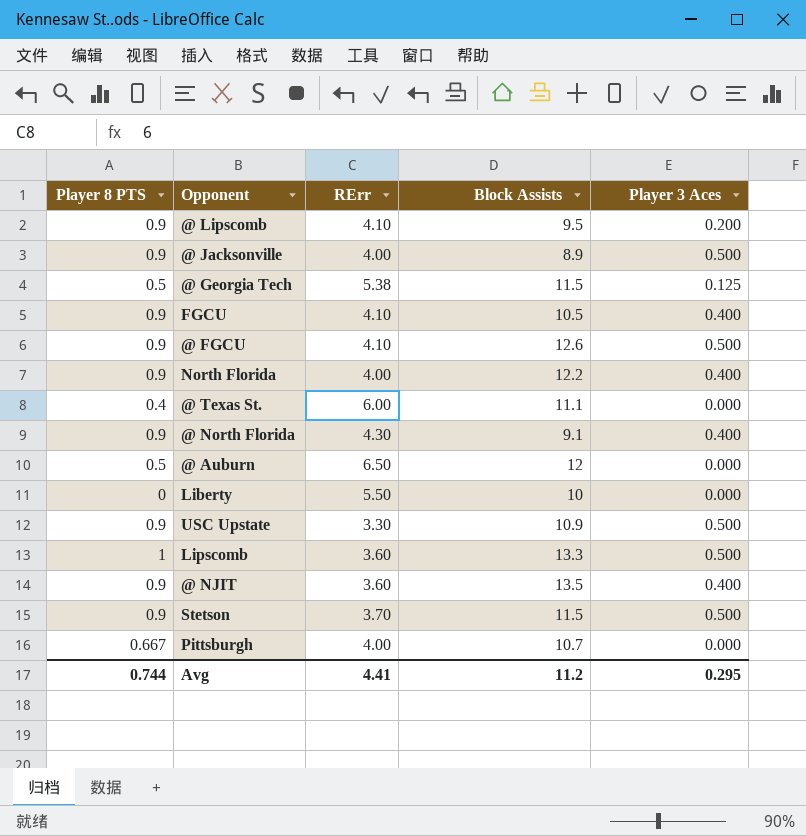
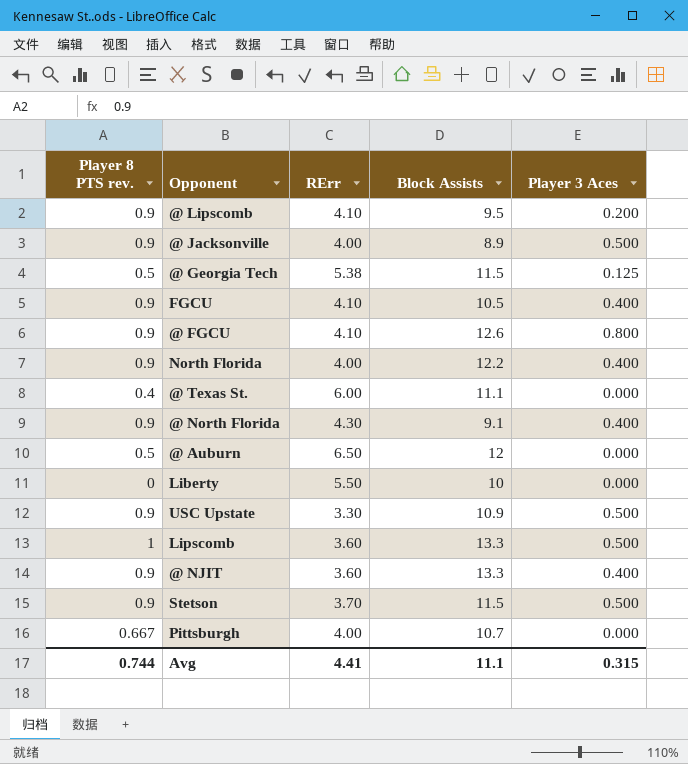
column name: Player 8 PTS -> Player 8 PTS rev.
@ FGCU | Player 3 Aces: 0.500 -> 0.800
@ NJIT | Block Assists: 13.5 -> 13.3
Avg | Block Assists: 11.2 -> 11.1
Avg | Player 3 Aces: 0.295 -> 0.315

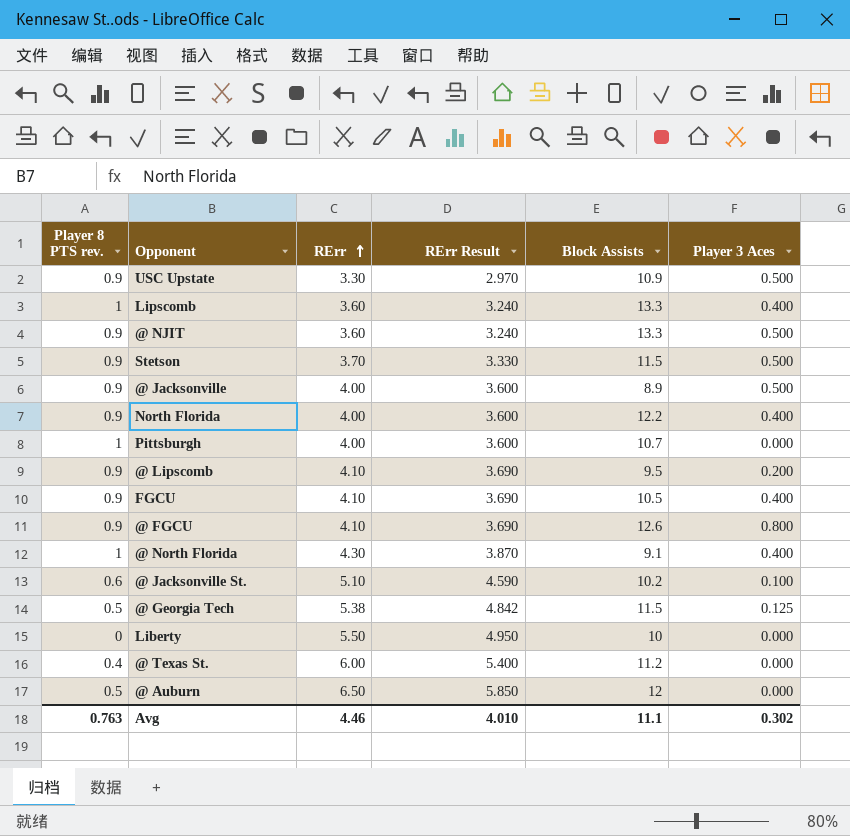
row order: none -> RErr ascending
column RErr Result | formula: none -> [RErr] * 0.9
Lipscomb | Player 3 Aces: 0.500 -> 0.400
@ NJIT | Player 3 Aces: 0.400 -> 0.500
Pittsburgh | Player 8 PTS rev.: 0.667 -> 1
@ North Florida | Player 8 PTS rev.: 0.9 -> 1
row @ Jacksonville St.: none -> 0.6 | 5.10 | 4.590 | 10.2 | 0.100
@ Texas St. | Block Assists: 11.1 -> 11.2
Avg | Player 8 PTS rev.: 0.744 -> 0.763
Avg | RErr: 4.41 -> 4.46
Avg | Player 3 Aces: 0.315 -> 0.302

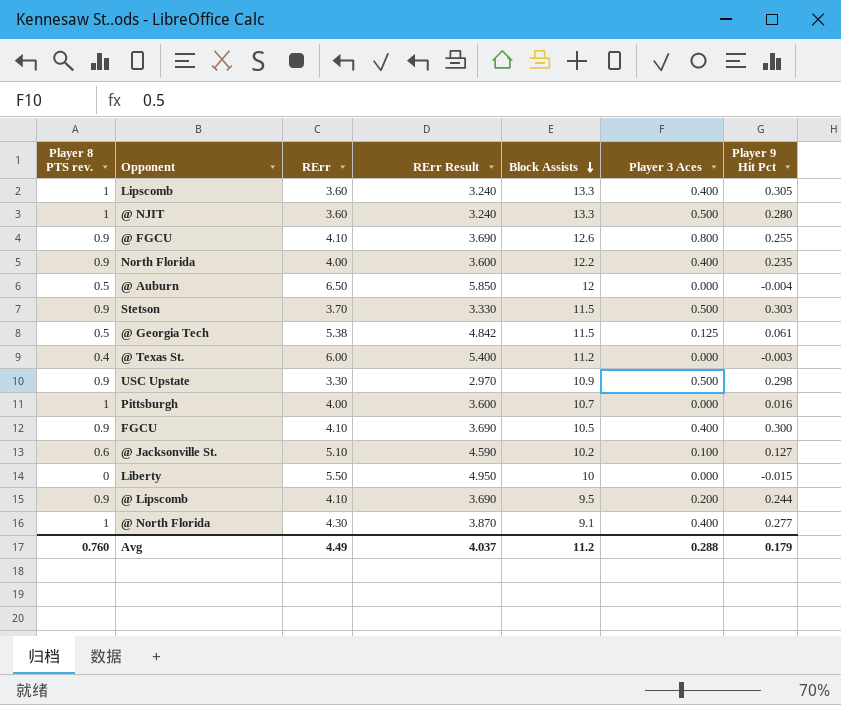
row order: RErr ascending -> Block Assists descending
column Player 9 Hit Pct | position: none -> 7
row @ Jacksonville: 0.9 | 4.00 | 3.600 | 8.9 | 0.500 -> none
@ NJIT | Player 8 PTS rev.: 0.9 -> 1
Avg | Player 8 PTS rev.: 0.763 -> 0.760
Avg | RErr: 4.46 -> 4.49
Avg | RErr Result: 4.010 -> 4.037
Avg | Block Assists: 11.1 -> 11.2
Avg | Player 3 Aces: 0.302 -> 0.288

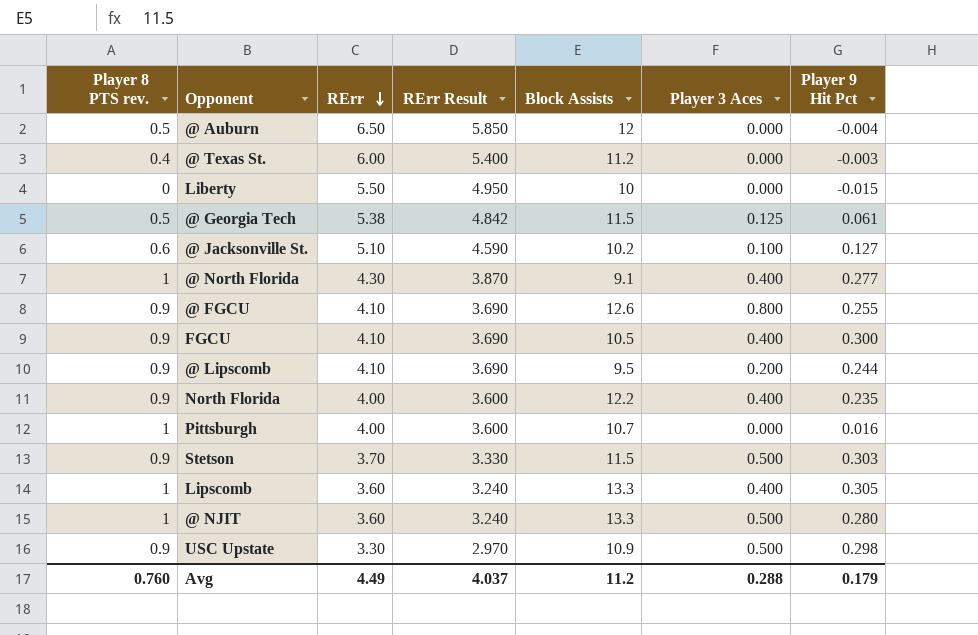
row order: Block Assists descending -> RErr descending

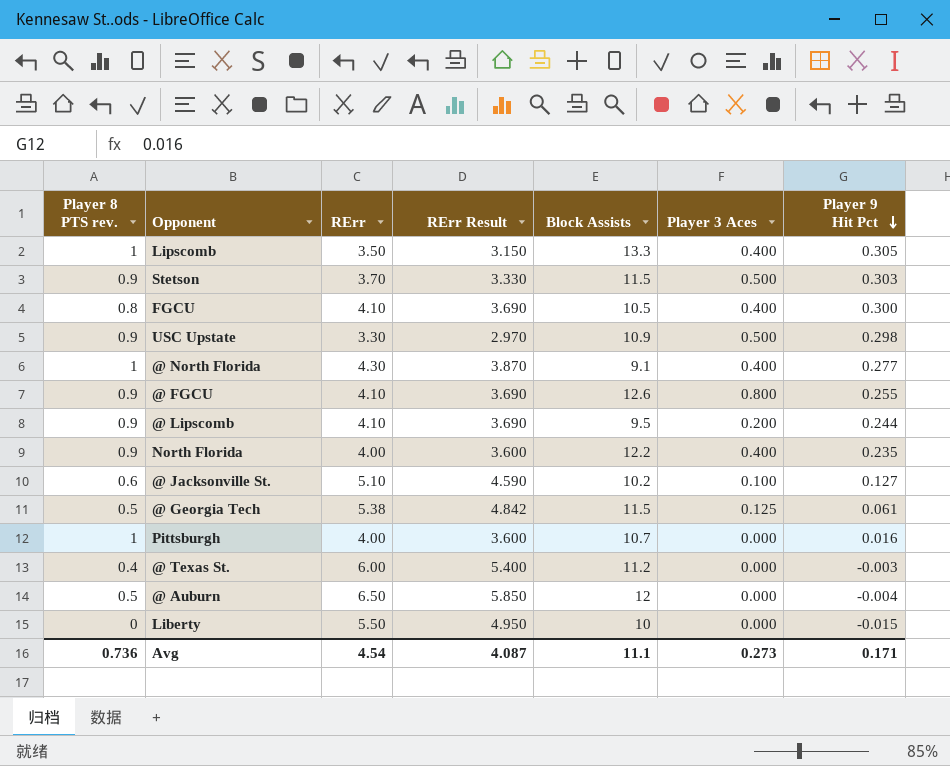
row order: RErr descending -> Player 9 Hit Pct descending
row @ NJIT: 1 | 3.60 | 3.240 | 13.3 | 0.500 | 0.280 -> none
Lipscomb | RErr: 3.60 -> 3.50
Lipscomb | RErr Result: 3.240 -> 3.150
FGCU | Player 8 PTS rev.: 0.9 -> 0.8
Avg | Player 8 PTS rev.: 0.760 -> 0.736
Avg | RErr: 4.49 -> 4.54
Avg | RErr Result: 4.037 -> 4.087
Avg | Block Assists: 11.2 -> 11.1
Avg | Player 3 Aces: 0.288 -> 0.273
Avg | Player 9 Hit Pct: 0.179 -> 0.171

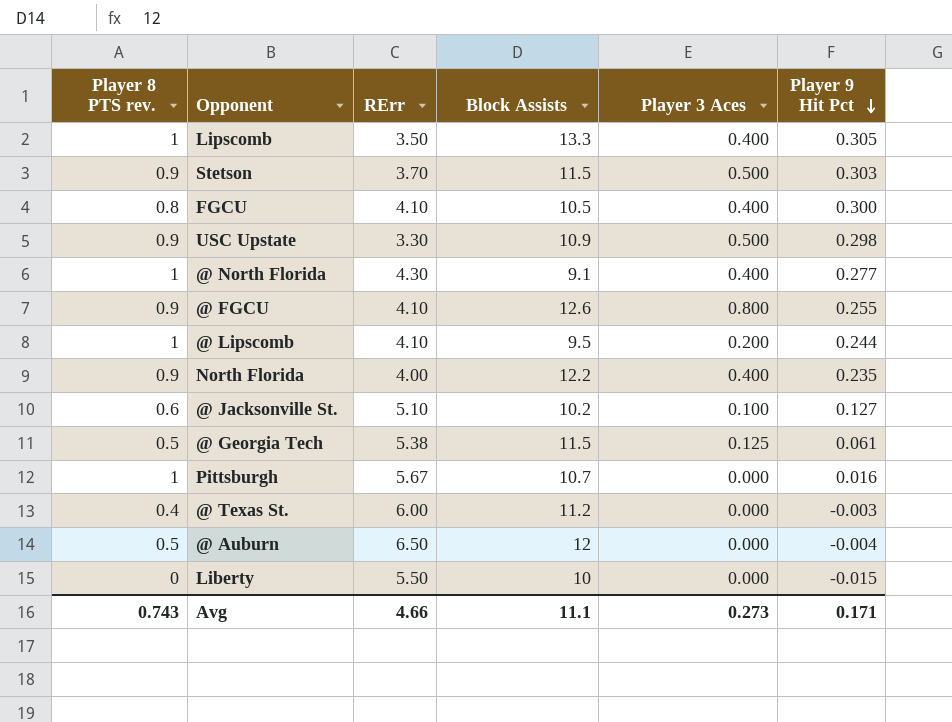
column RErr Result | formula: [RErr] * 0.9 -> none
@ Lipscomb | Player 8 PTS rev.: 0.9 -> 1
Pittsburgh | RErr: 4.00 -> 5.67
Avg | Player 8 PTS rev.: 0.736 -> 0.743
Avg | RErr: 4.54 -> 4.66

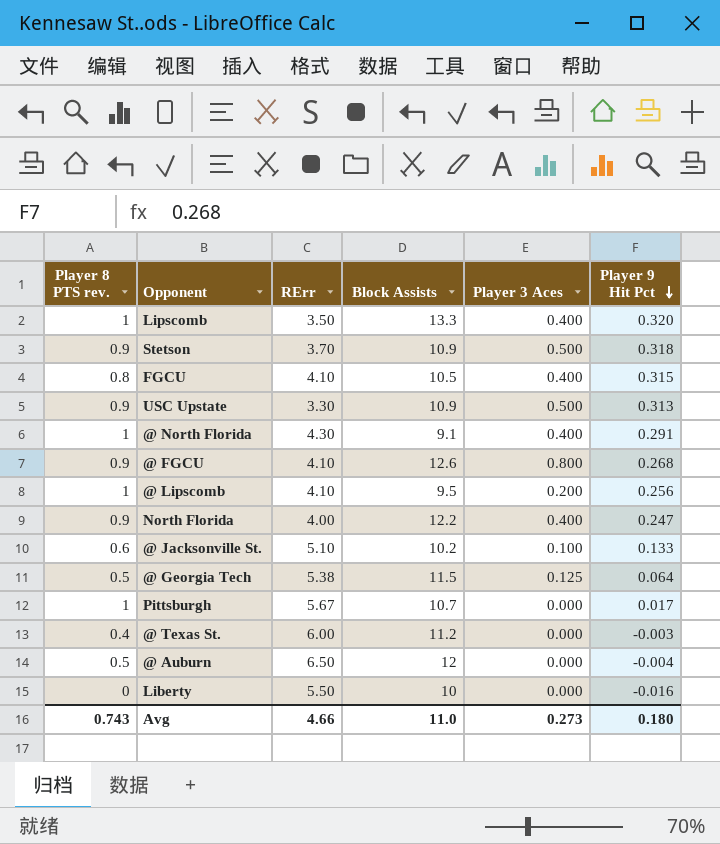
Lipscomb | Player 9 Hit Pct: 0.305 -> 0.320
Stetson | Block Assists: 11.5 -> 10.9
Stetson | Player 9 Hit Pct: 0.303 -> 0.318
FGCU | Player 9 Hit Pct: 0.300 -> 0.315
USC Upstate | Player 9 Hit Pct: 0.298 -> 0.313
@ North Florida | Player 9 Hit Pct: 0.277 -> 0.291
@ FGCU | Player 9 Hit Pct: 0.255 -> 0.268
@ Lipscomb | Player 9 Hit Pct: 0.244 -> 0.256
North Florida | Player 9 Hit Pct: 0.235 -> 0.247
@ Jacksonville St. | Player 9 Hit Pct: 0.127 -> 0.133
@ Georgia Tech | Player 9 Hit Pct: 0.061 -> 0.064
Pittsburgh | Player 9 Hit Pct: 0.016 -> 0.017
Liberty | Player 9 Hit Pct: -0.015 -> -0.016
Avg | Block Assists: 11.1 -> 11.0
Avg | Player 9 Hit Pct: 0.171 -> 0.180

